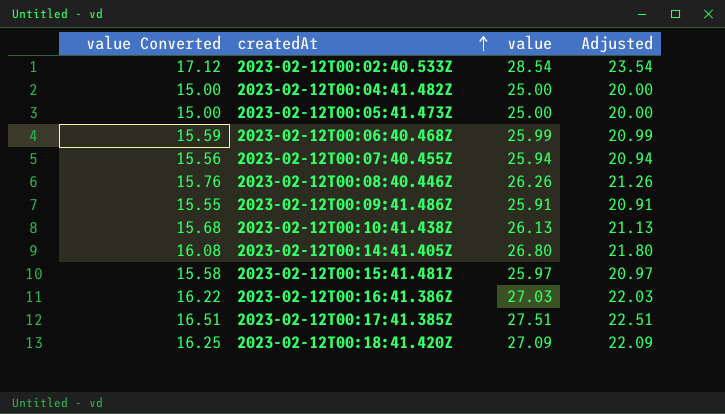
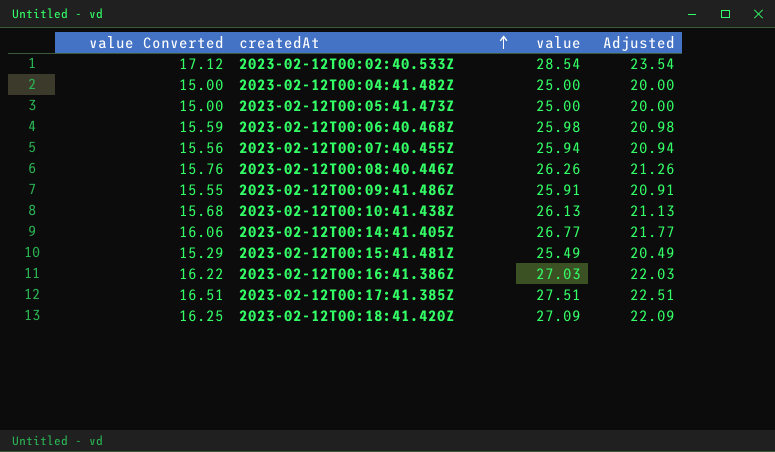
2023-02-12T00:06:40.468Z | value: 25.99 -> 25.98
2023-02-12T00:06:40.468Z | Adjusted: 20.99 -> 20.98
2023-02-12T00:14:41.405Z | value Converted: 16.08 -> 16.06
2023-02-12T00:14:41.405Z | value: 26.80 -> 26.77
2023-02-12T00:14:41.405Z | Adjusted: 21.80 -> 21.77
2023-02-12T00:15:41.481Z | value Converted: 15.58 -> 15.29
2023-02-12T00:15:41.481Z | value: 25.97 -> 25.49
2023-02-12T00:15:41.481Z | Adjusted: 20.97 -> 20.49

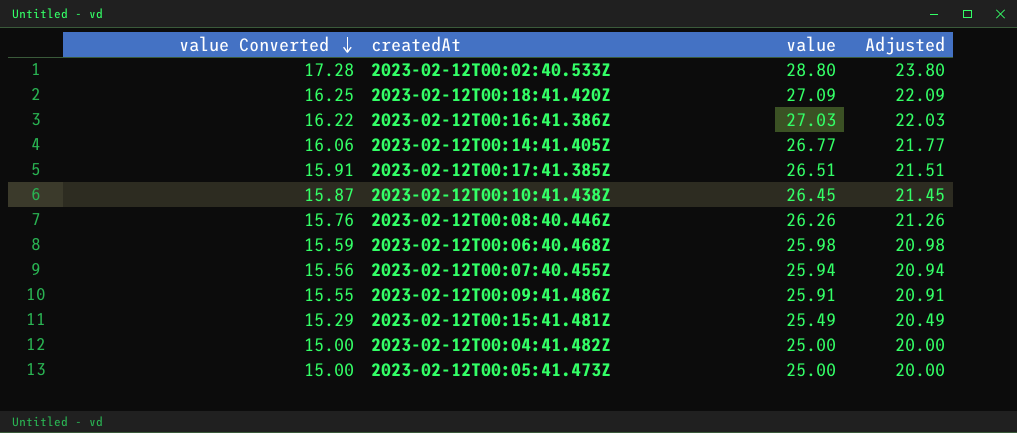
row order: createdAt ascending -> value Converted descending
2023-02-12T00:02:40.533Z | value Converted: 17.12 -> 17.28
2023-02-12T00:02:40.533Z | value: 28.54 -> 28.80
2023-02-12T00:02:40.533Z | Adjusted: 23.54 -> 23.80
2023-02-12T00:17:41.385Z | value Converted: 16.51 -> 15.91
2023-02-12T00:17:41.385Z | value: 27.51 -> 26.51
2023-02-12T00:17:41.385Z | Adjusted: 22.51 -> 21.51
2023-02-12T00:10:41.438Z | value Converted: 15.68 -> 15.87
2023-02-12T00:10:41.438Z | value: 26.13 -> 26.45
2023-02-12T00:10:41.438Z | Adjusted: 21.13 -> 21.45

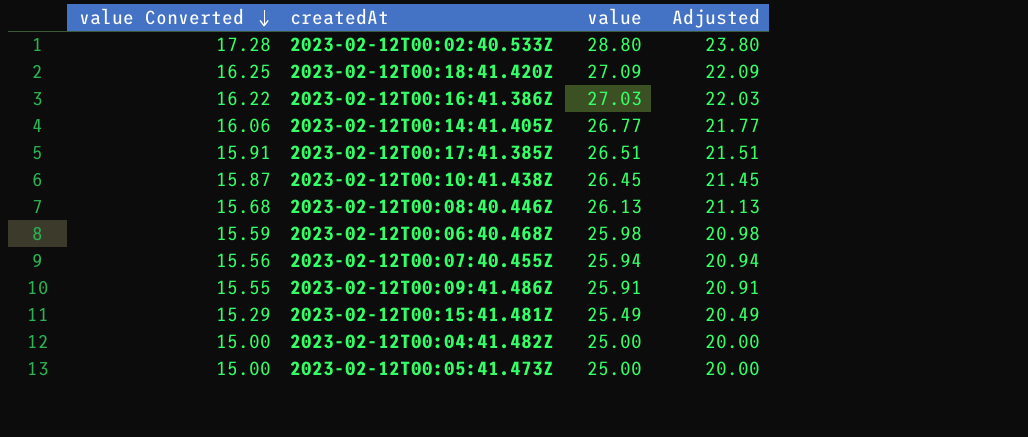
2023-02-12T00:08:40.446Z | value Converted: 15.76 -> 15.68
2023-02-12T00:08:40.446Z | value: 26.26 -> 26.13
2023-02-12T00:08:40.446Z | Adjusted: 21.26 -> 21.13

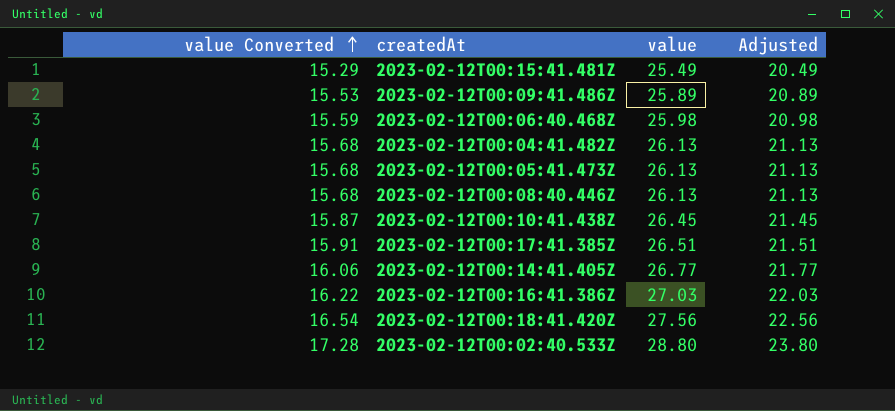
row order: value Converted descending -> value Converted ascending
row 2023-02-12T00:07:40.455Z: 15.56 | 25.94 | 20.94 -> none
2023-02-12T00:09:41.486Z | value Converted: 15.55 -> 15.53
2023-02-12T00:09:41.486Z | value: 25.91 -> 25.89
2023-02-12T00:09:41.486Z | Adjusted: 20.91 -> 20.89
2023-02-12T00:04:41.482Z | value Converted: 15.00 -> 15.68
2023-02-12T00:04:41.482Z | value: 25.00 -> 26.13
2023-02-12T00:04:41.482Z | Adjusted: 20.00 -> 21.13
2023-02-12T00:05:41.473Z | value Converted: 15.00 -> 15.68
2023-02-12T00:05:41.473Z | value: 25.00 -> 26.13
2023-02-12T00:05:41.473Z | Adjusted: 20.00 -> 21.13
2023-02-12T00:18:41.420Z | value Converted: 16.25 -> 16.54
2023-02-12T00:18:41.420Z | value: 27.09 -> 27.56
2023-02-12T00:18:41.420Z | Adjusted: 22.09 -> 22.56

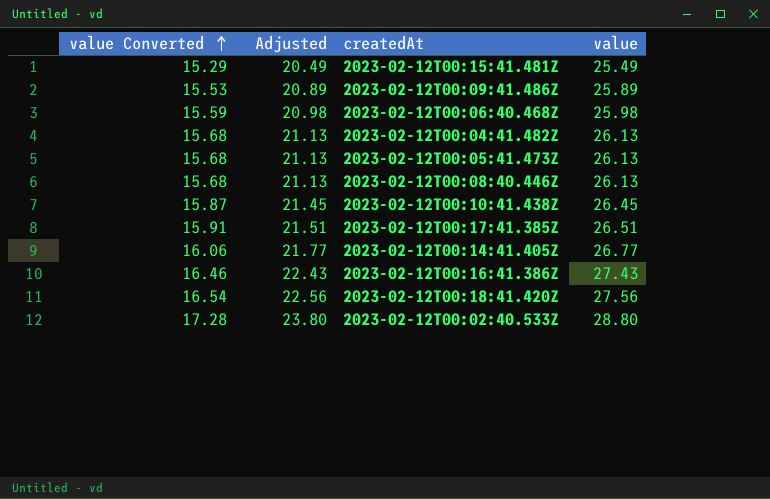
column Adjusted | position: 4 -> 2
2023-02-12T00:16:41.386Z | value Converted: 16.22 -> 16.46
2023-02-12T00:16:41.386Z | Adjusted: 22.03 -> 22.43
2023-02-12T00:16:41.386Z | value: 27.03 -> 27.43

